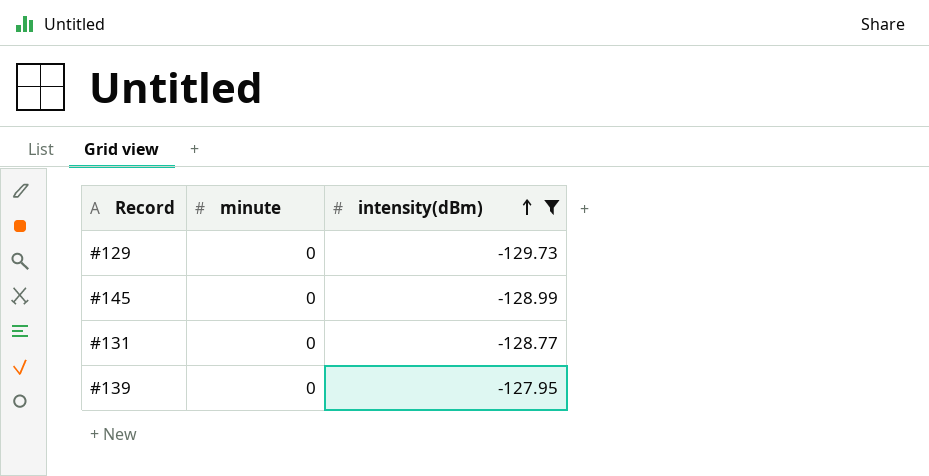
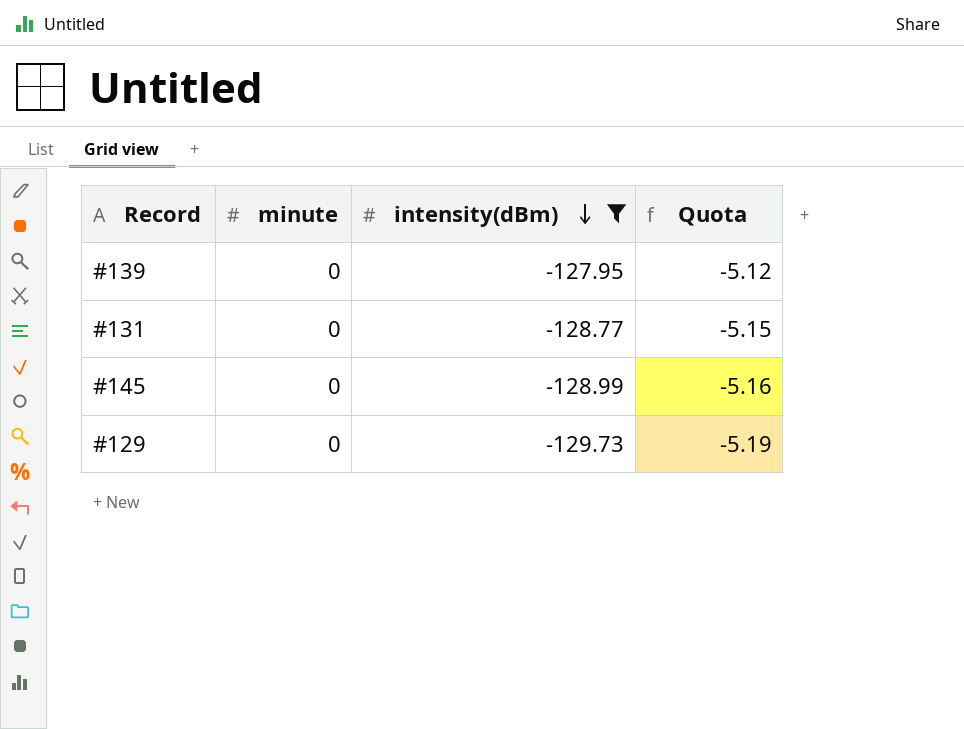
row order: intensity(dBm) ascending -> intensity(dBm) descending
column Quota | formula: none -> [intensity(dBm)] * 0.04

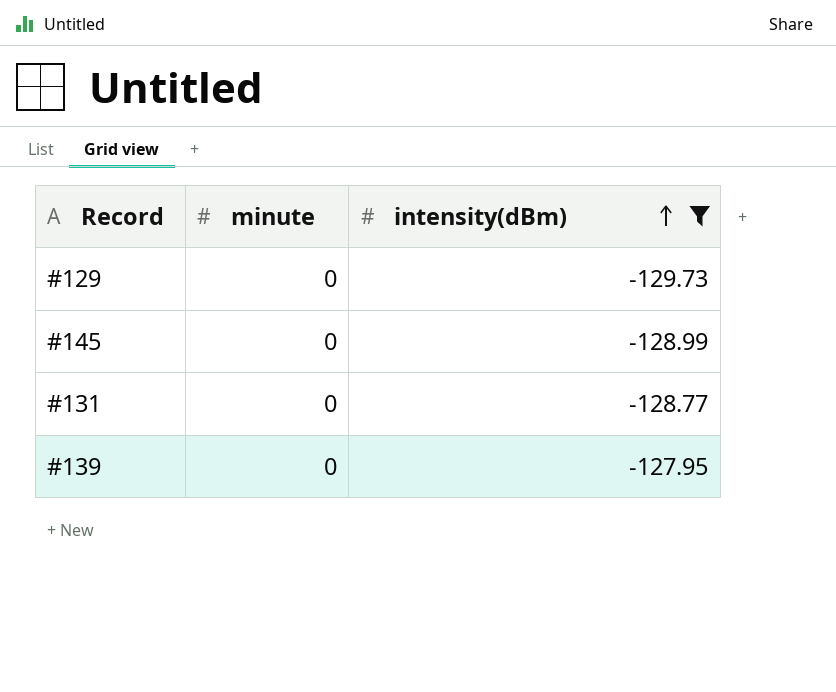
row order: intensity(dBm) descending -> intensity(dBm) ascending
column Quota | formula: [intensity(dBm)] * 0.04 -> none

